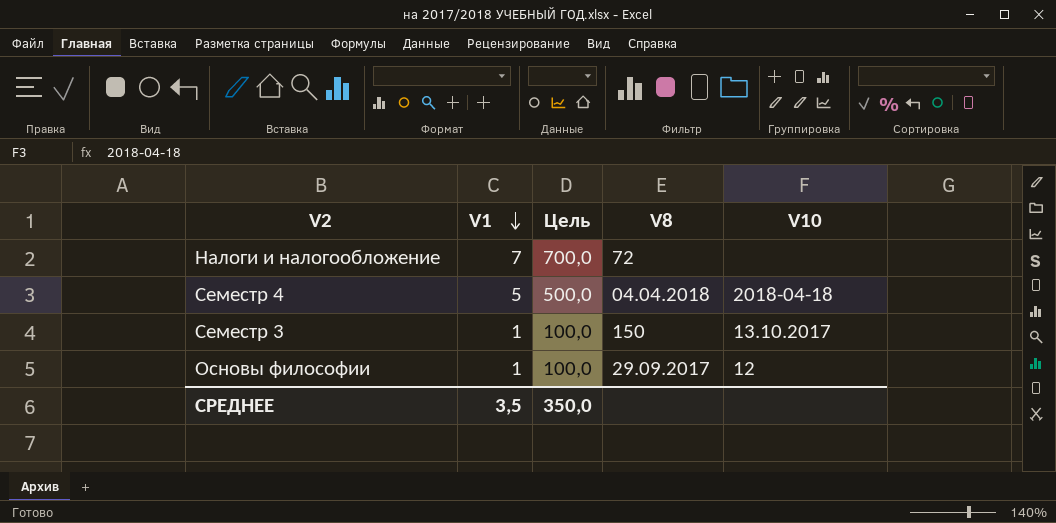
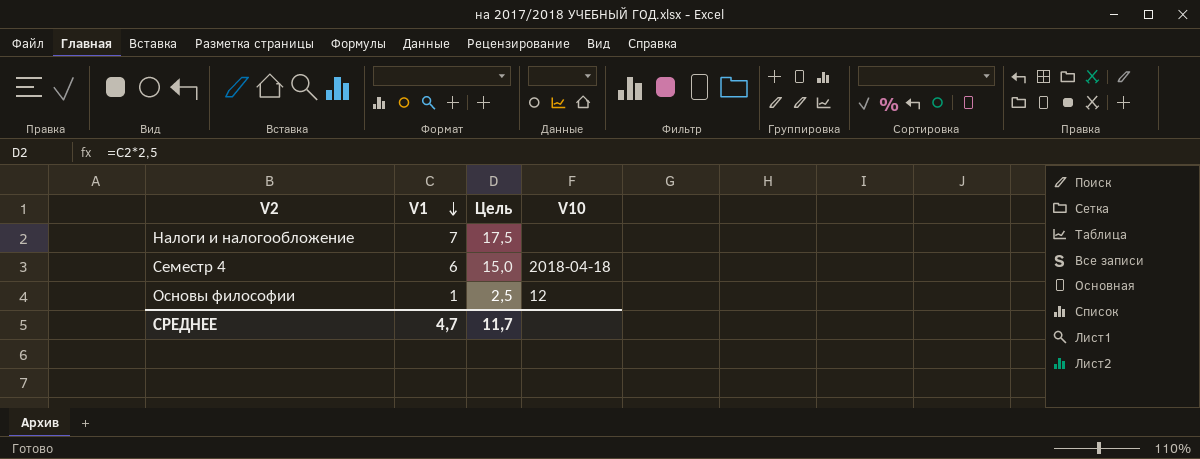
column V8 | position: 4 -> none
column Цель | formula: [V1] * 100 -> [V1] * 2,5
row Семестр 3: 1 | 100,0 | 150 | 13.10.2017 -> none
Семестр 4 | V1: 5 -> 6
СРЕДНЕЕ | V1: 3,5 -> 4,7
СРЕДНЕЕ | Цель: 350,0 -> 11,7

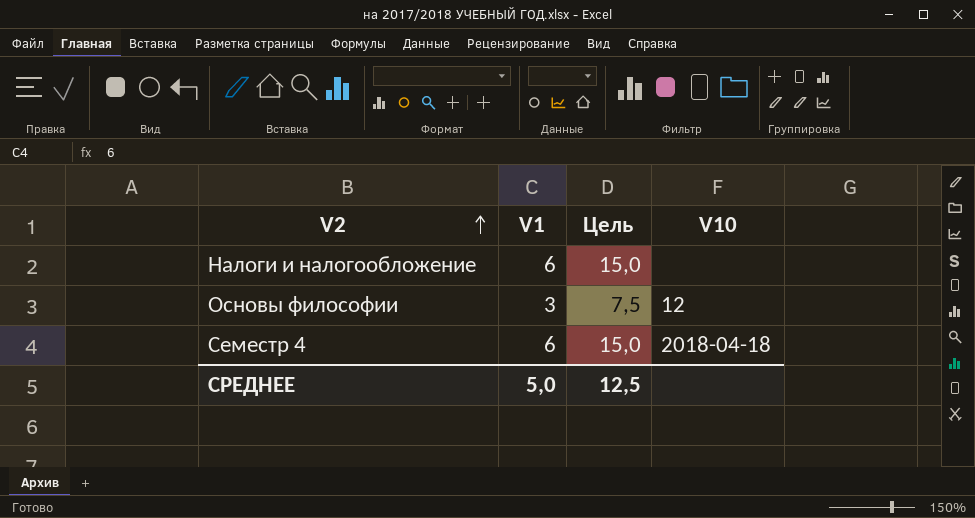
row order: V1 descending -> V2 ascending
Налоги и налогообложение | V1: 7 -> 6
Налоги и налогообложение | Цель: 17,5 -> 15,0
Основы философии | V1: 1 -> 3
Основы философии | Цель: 2,5 -> 7,5
СРЕДНЕЕ | V1: 4,7 -> 5,0
СРЕДНЕЕ | Цель: 11,7 -> 12,5

